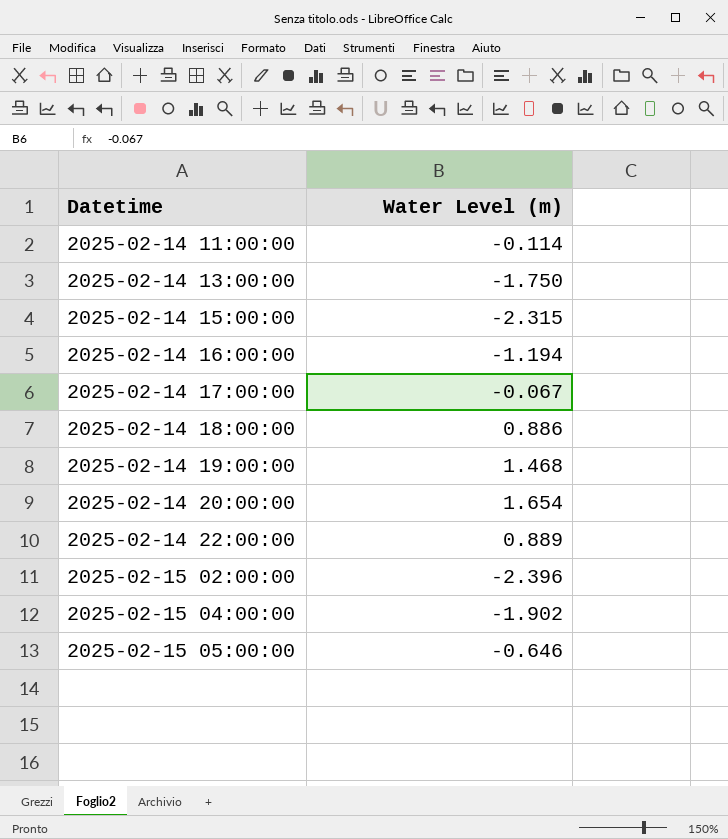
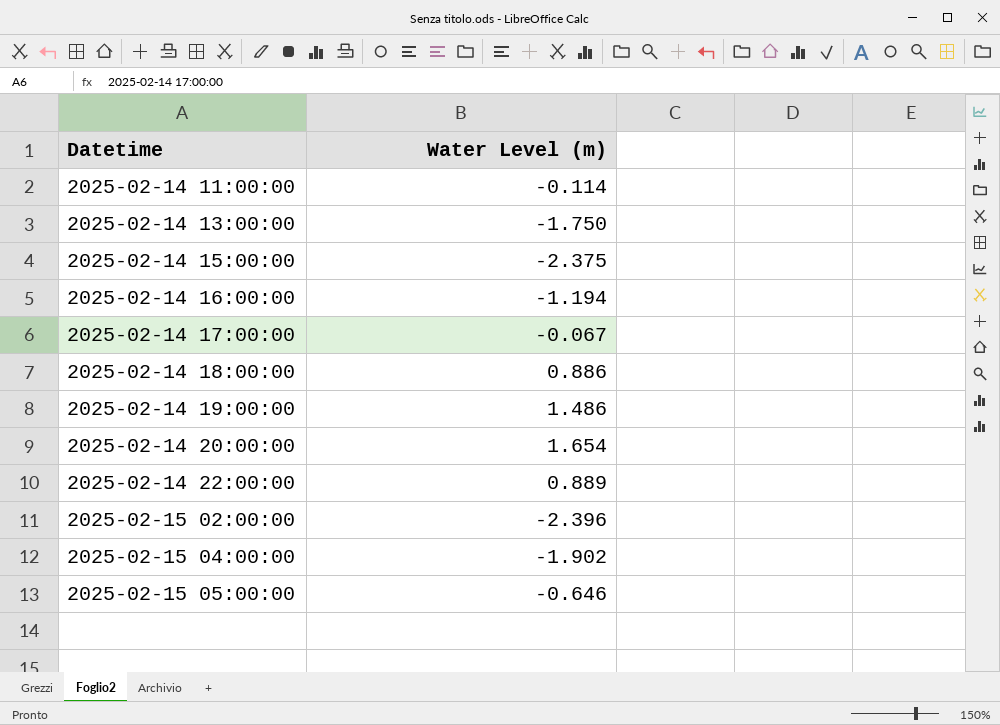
2025-02-14 15:00:00 | Water Level (m): -2.315 -> -2.375
2025-02-14 19:00:00 | Water Level (m): 1.468 -> 1.486

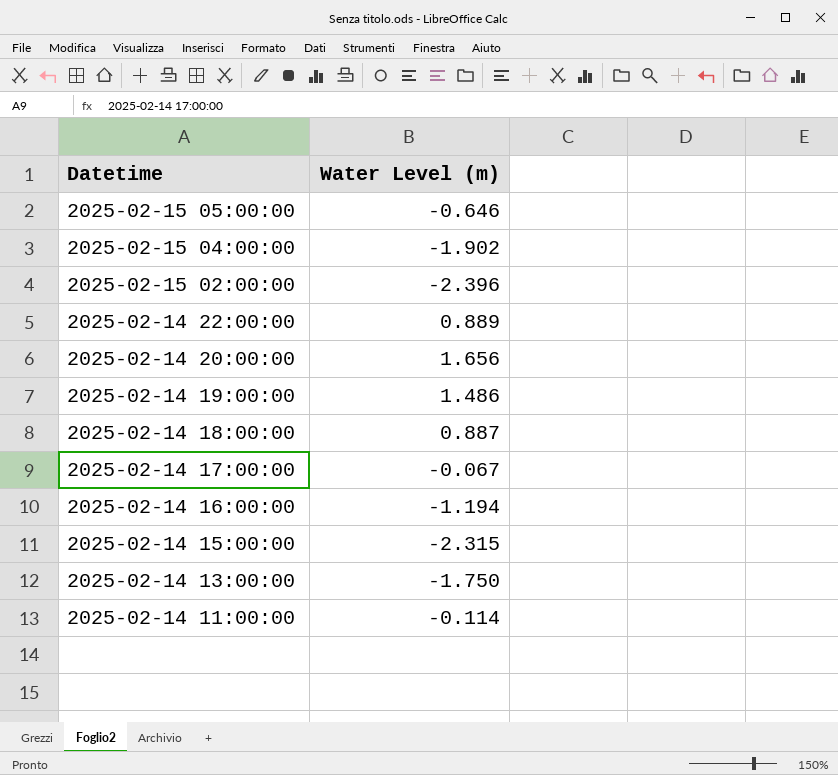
row order: Datetime ascending -> Datetime descending
2025-02-14 20:00:00 | Water Level (m): 1.654 -> 1.656
2025-02-14 18:00:00 | Water Level (m): 0.886 -> 0.887
2025-02-14 15:00:00 | Water Level (m): -2.375 -> -2.315

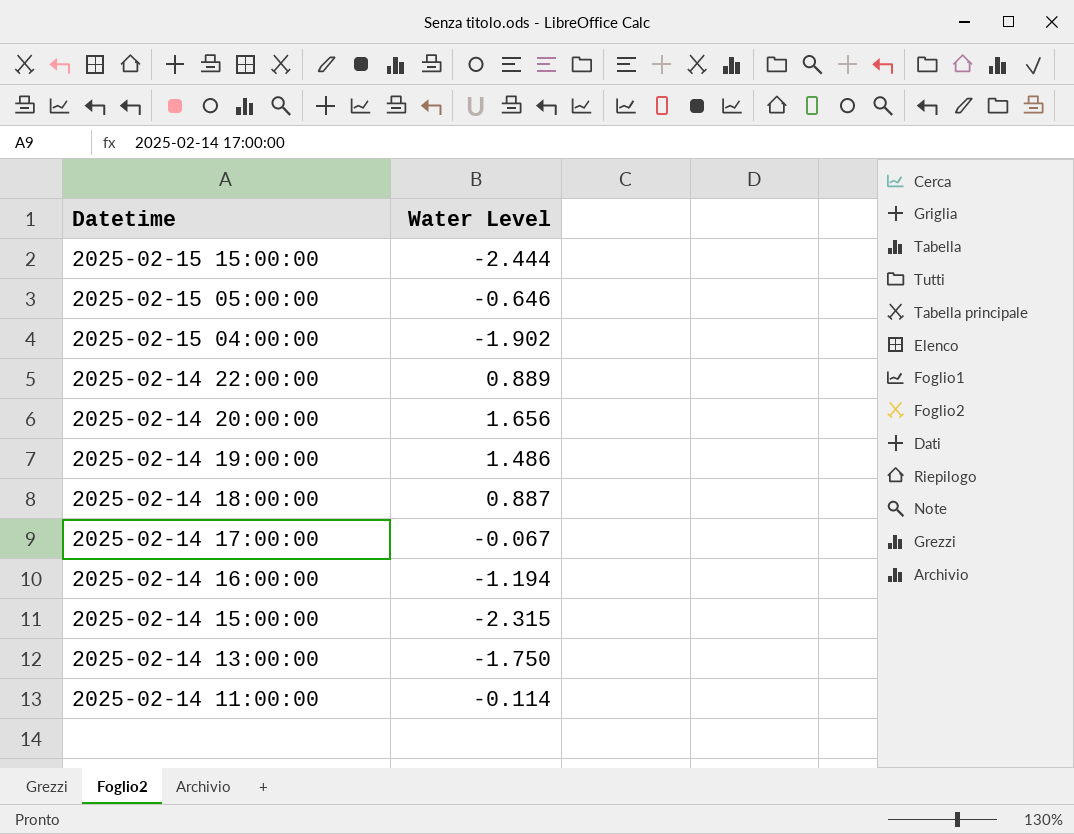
column name: Water Level (m) -> Water Level
row 2025-02-15 02:00:00: -2.396 -> none
row 2025-02-15 15:00:00: none -> -2.444

